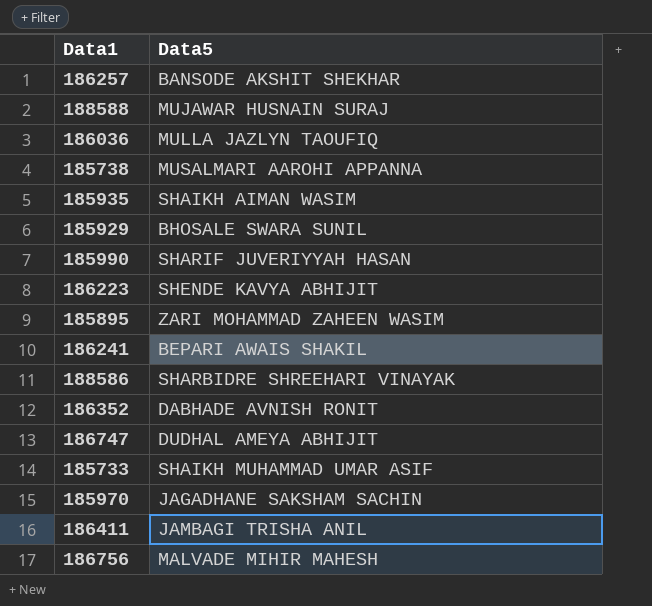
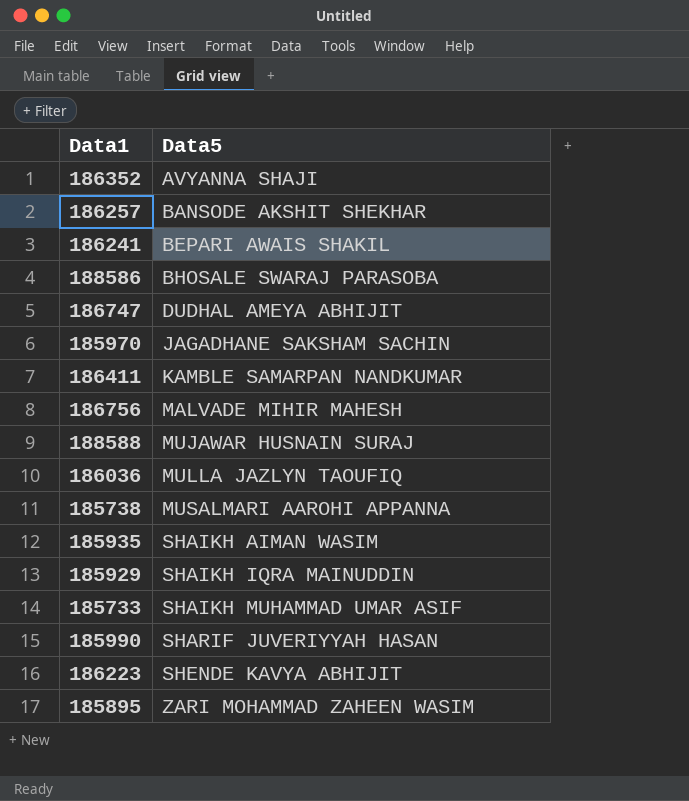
row order: none -> Data5 ascending
186352 | Data5: DABHADE AVNISH RONIT -> AVYANNA SHAJI
188586 | Data5: SHARBIDRE SHREEHARI VINAYAK -> BHOSALE SWARAJ PARASOBA
186411 | Data5: JAMBAGI TRISHA ANIL -> KAMBLE SAMARPAN NANDKUMAR
185929 | Data5: BHOSALE SWARA SUNIL -> SHAIKH IQRA MAINUDDIN

